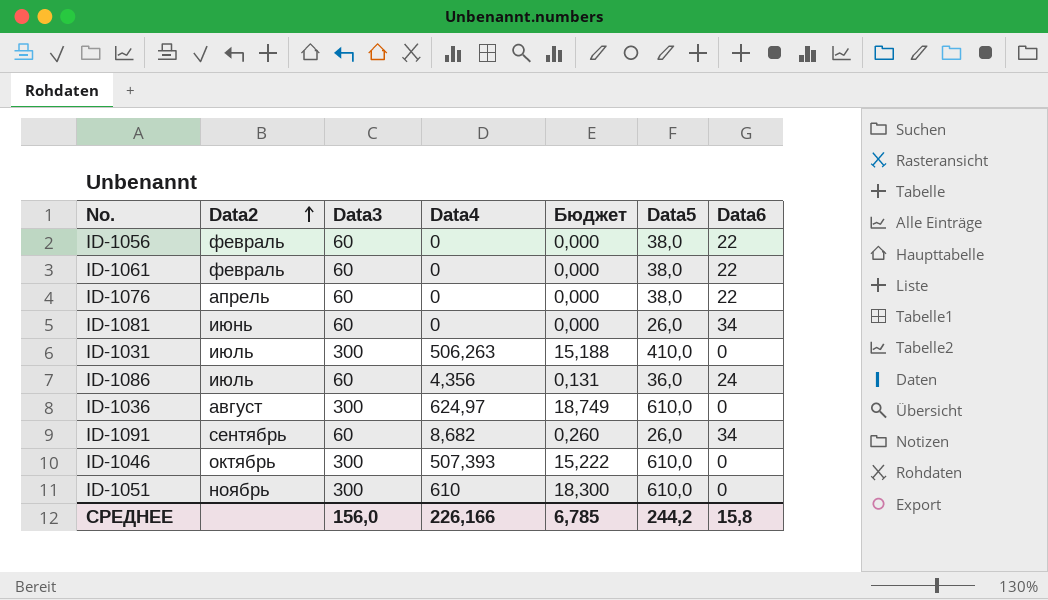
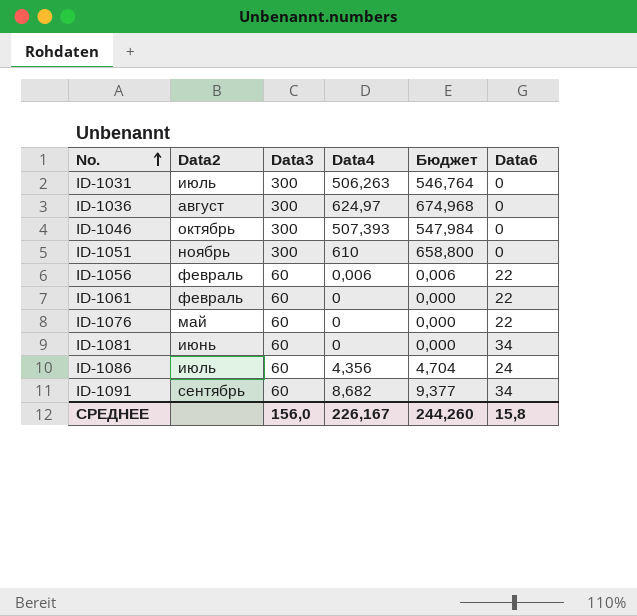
row order: Data2 ascending -> No. ascending
column Data5 | position: 6 -> none
column Бюджет | formula: [Data4] * 0,03 -> [Data4] * 1,08
ID-1056 | Data4: 0 -> 0,006
ID-1076 | Data2: апрель -> май
СРЕДНЕЕ | Data4: 226,166 -> 226,167
СРЕДНЕЕ | Бюджет: 6,785 -> 244,260

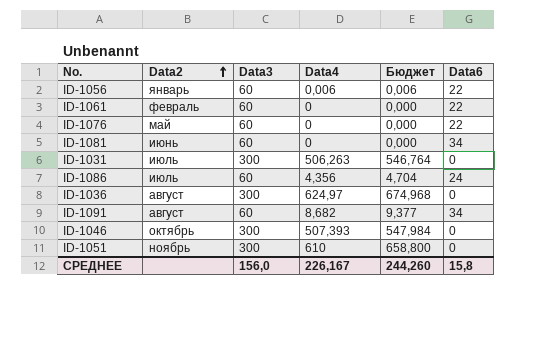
row order: No. ascending -> Data2 ascending
ID-1056 | Data2: февраль -> январь
ID-1091 | Data2: сентябрь -> август

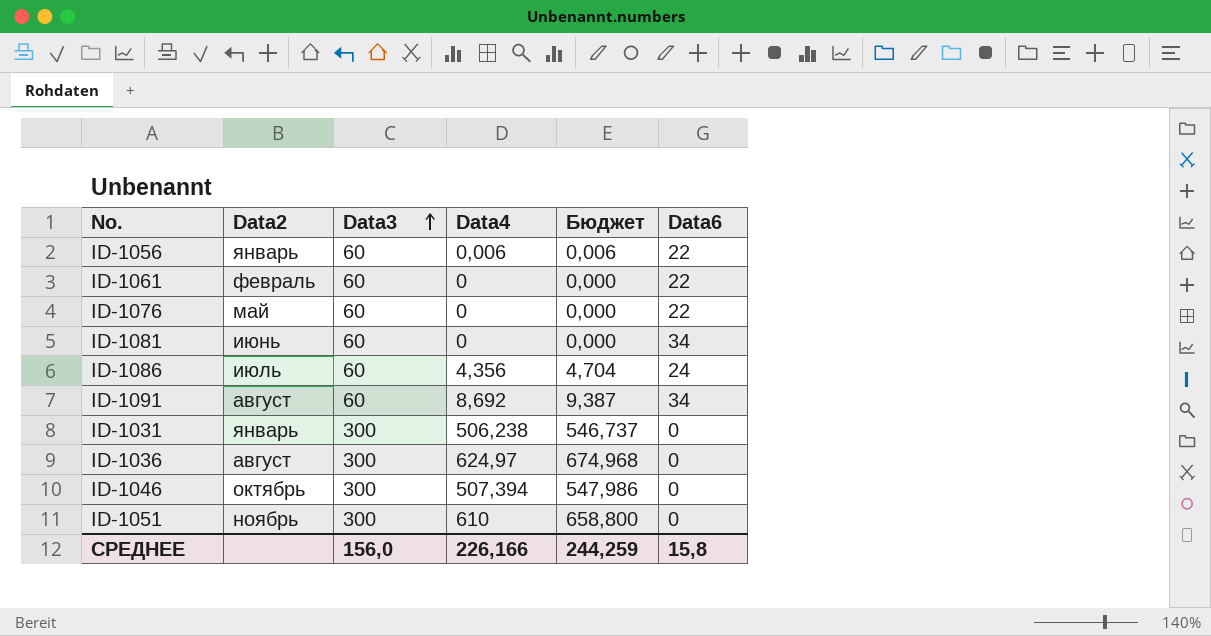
row order: Data2 ascending -> Data3 ascending
ID-1091 | Data4: 8,682 -> 8,692
ID-1091 | Бюджет: 9,377 -> 9,387
ID-1031 | Data2: июль -> январь
ID-1031 | Data4: 506,263 -> 506,238
ID-1031 | Бюджет: 546,764 -> 546,737
ID-1046 | Data4: 507,393 -> 507,394
ID-1046 | Бюджет: 547,984 -> 547,986
СРЕДНЕЕ | Data4: 226,167 -> 226,166
СРЕДНЕЕ | Бюджет: 244,260 -> 244,259

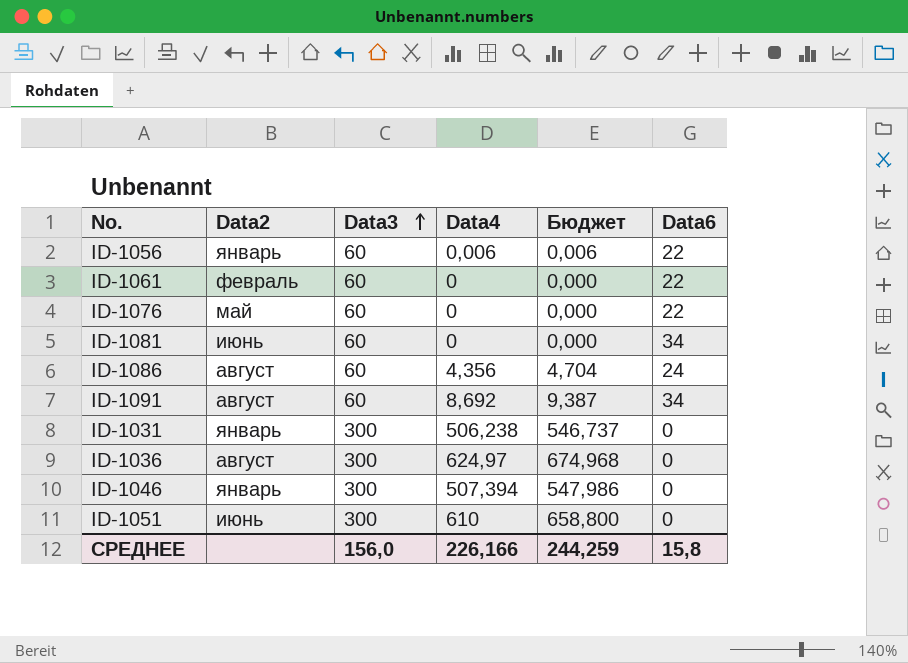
ID-1086 | Data2: июль -> август
ID-1046 | Data2: октябрь -> январь
ID-1051 | Data2: ноябрь -> июнь

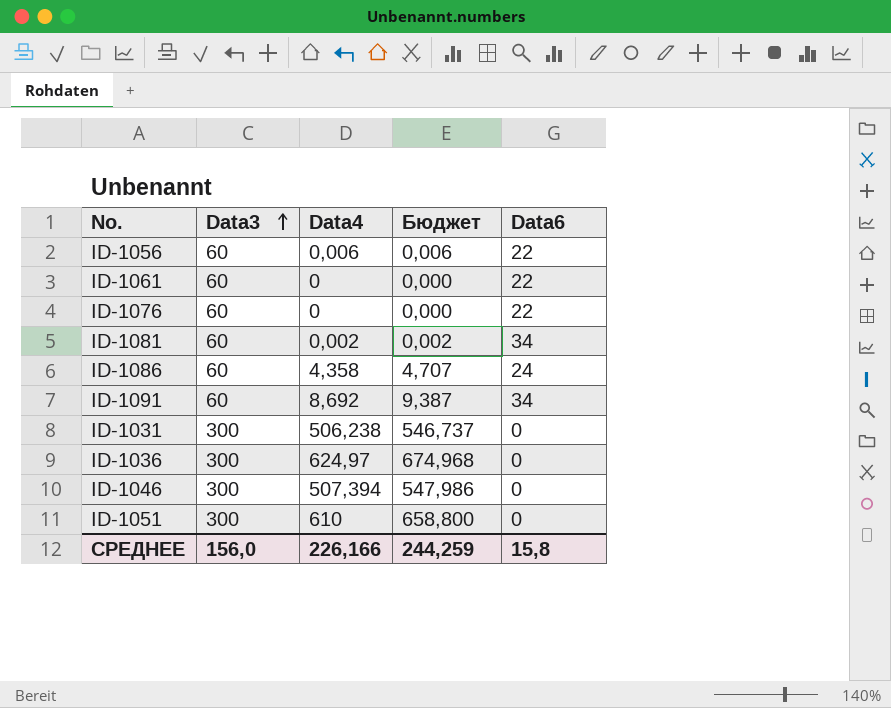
column Data2 | position: 2 -> none
ID-1081 | Data4: 0 -> 0,002
ID-1081 | Бюджет: 0,000 -> 0,002
ID-1086 | Data4: 4,356 -> 4,358
ID-1086 | Бюджет: 4,704 -> 4,707

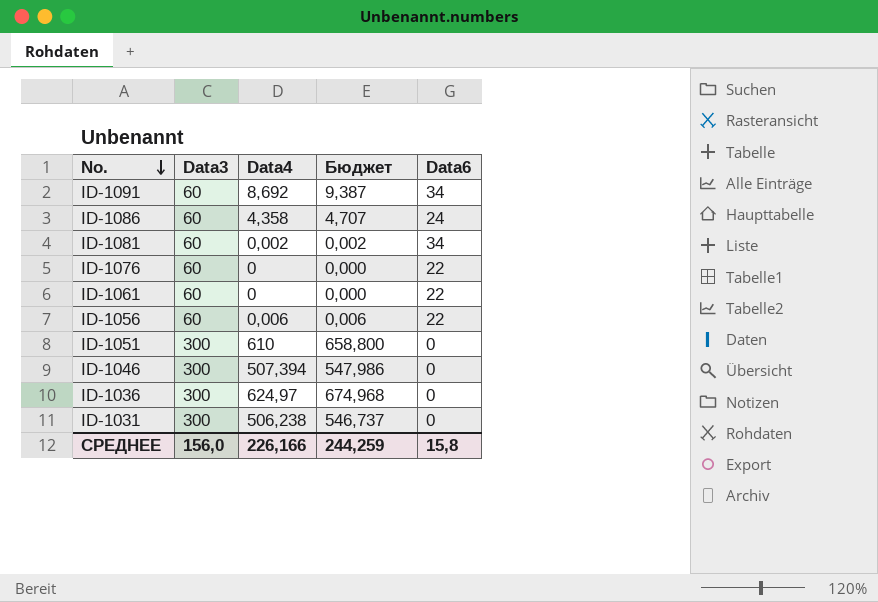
row order: Data3 ascending -> No. descending

